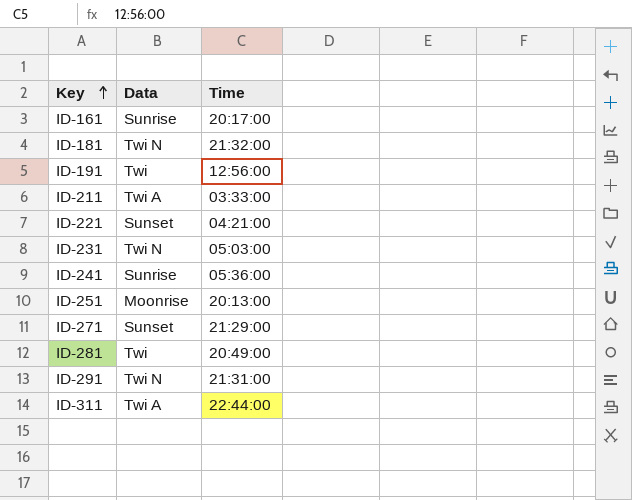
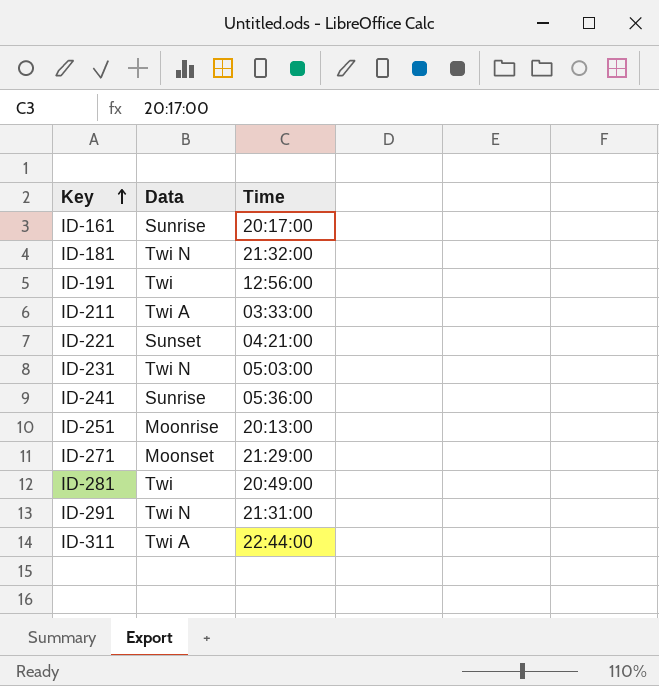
ID-271 | Data: Sunset -> Moonset

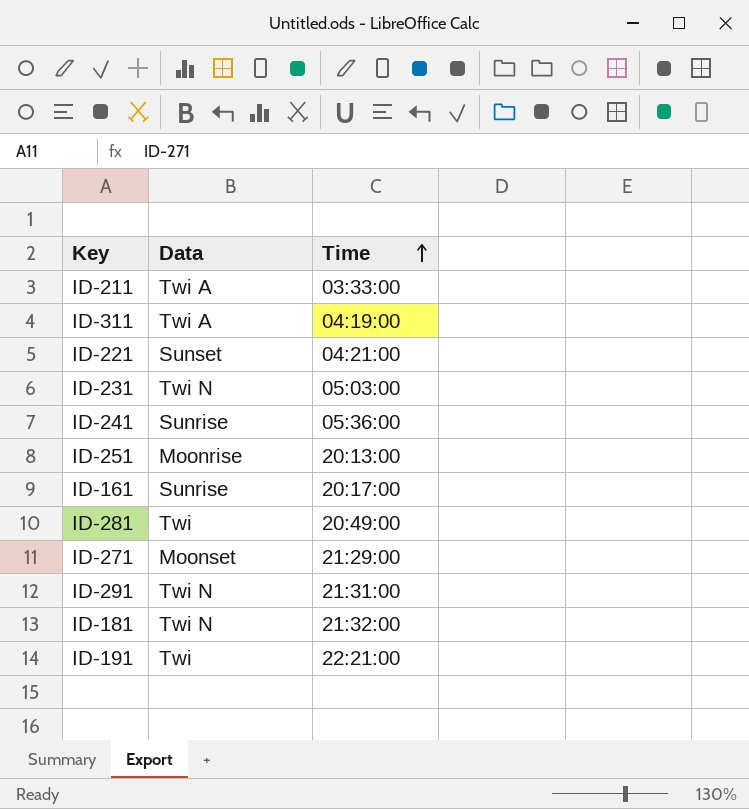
row order: Key ascending -> Time ascending
ID-311 | Time: 22:44:00 -> 04:19:00
ID-191 | Time: 12:56:00 -> 22:21:00

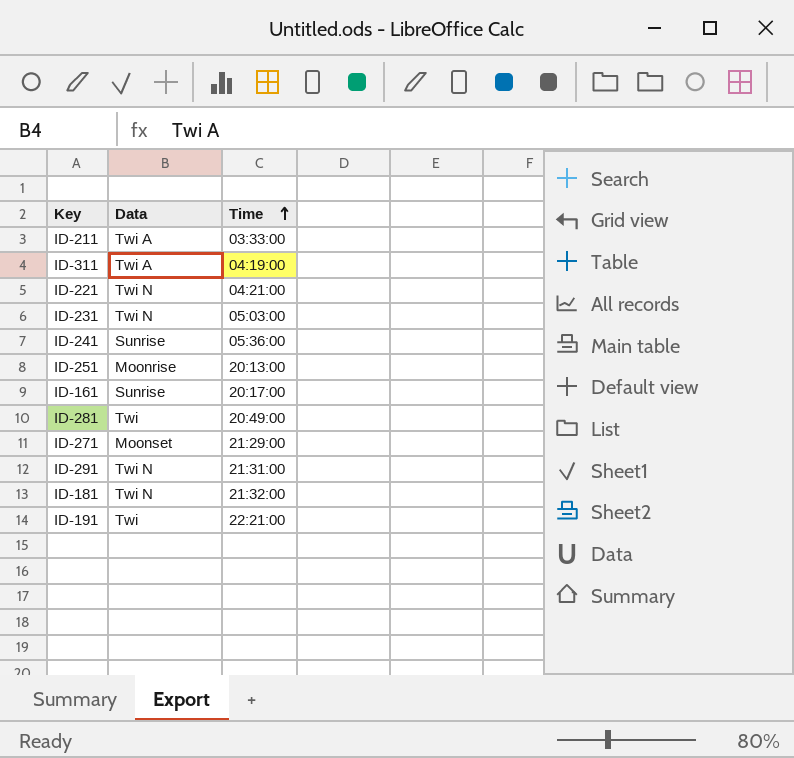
ID-221 | Data: Sunset -> Twi N

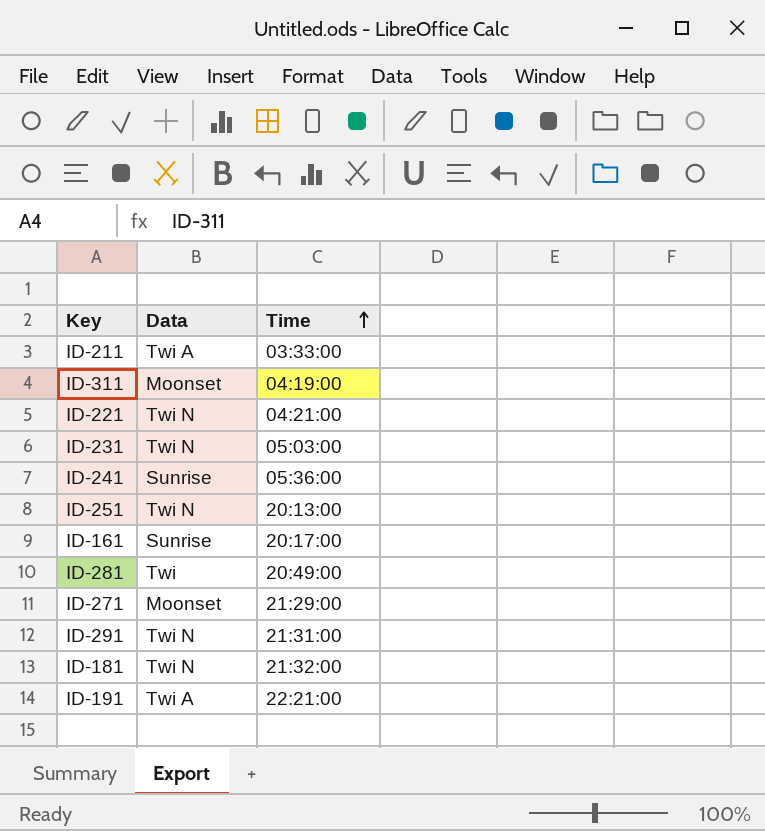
ID-311 | Data: Twi A -> Moonset
ID-251 | Data: Moonrise -> Twi N
ID-191 | Data: Twi -> Twi A

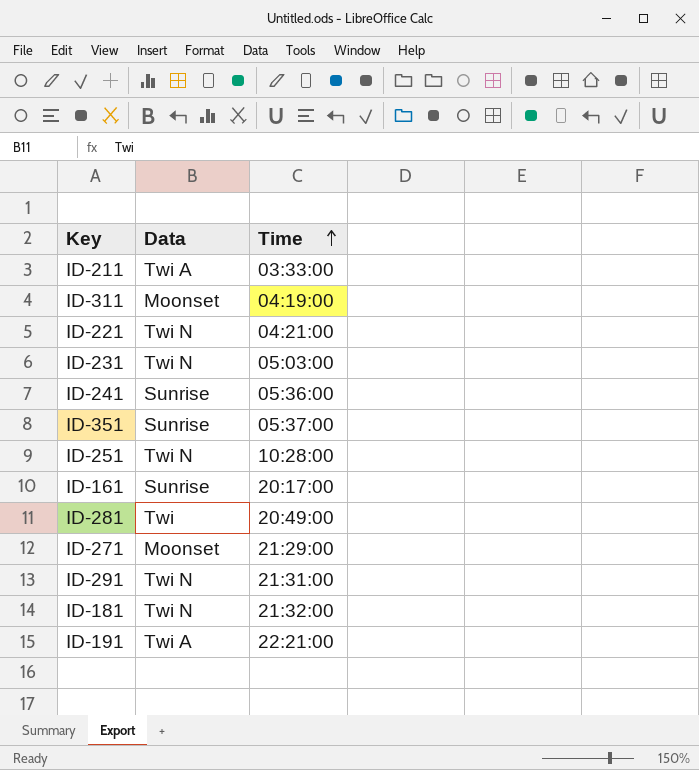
row ID-351: none -> Sunrise | 05:37:00
ID-251 | Time: 20:13:00 -> 10:28:00

